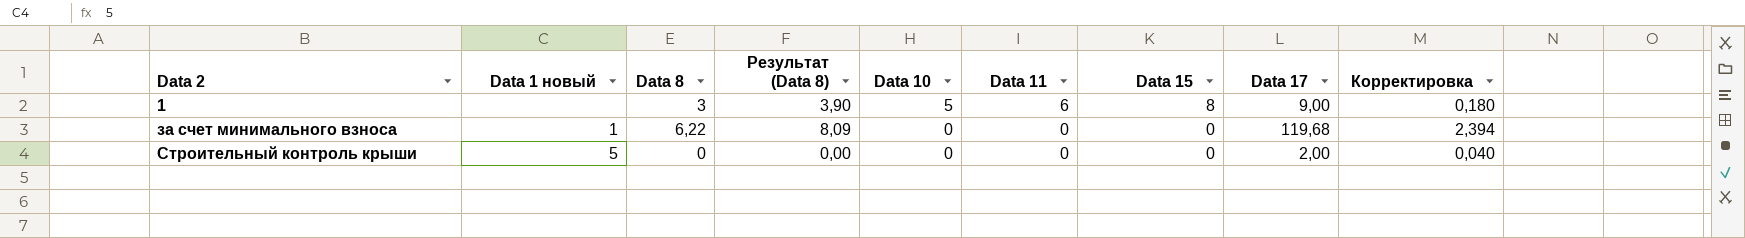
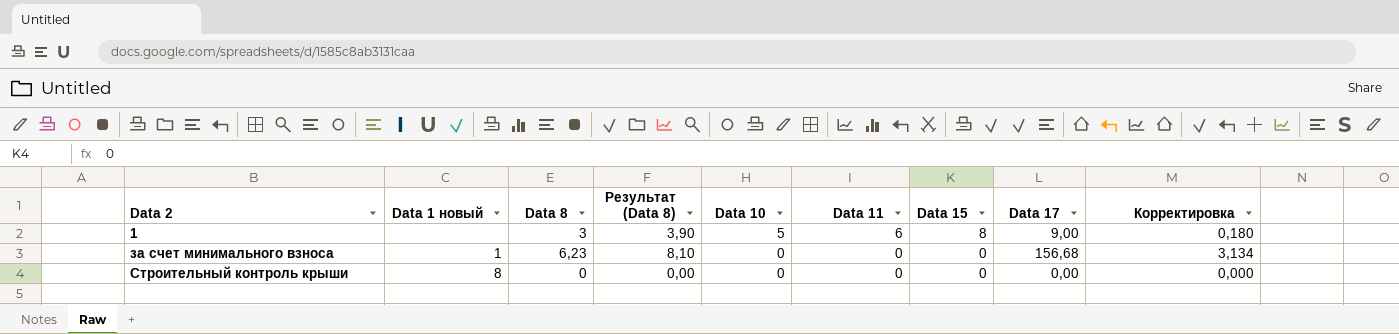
за счет минимального взноса | Data 8: 6,22 -> 6,23
за счет минимального взноса | Результат (Data 8): 8,09 -> 8,10
за счет минимального взноса | Data 17: 119,68 -> 156,68
за счет минимального взноса | Корректировка: 2,394 -> 3,134
Строительный контроль крыши | Data 1 новый: 5 -> 8
Строительный контроль крыши | Data 17: 2,00 -> 0,00
Строительный контроль крыши | Корректировка: 0,040 -> 0,000

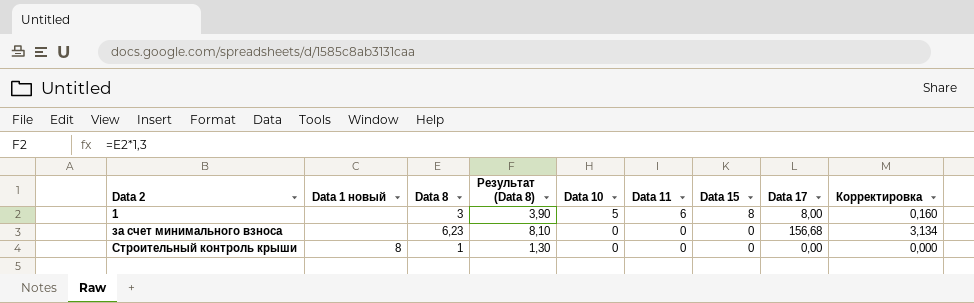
1 | Data 17: 9,00 -> 8,00
1 | Корректировка: 0,180 -> 0,160
за счет минимального взноса | Data 1 новый: 1 -> none
Строительный контроль крыши | Data 8: 0 -> 1
Строительный контроль крыши | Результат (Data 8): 0,00 -> 1,30

